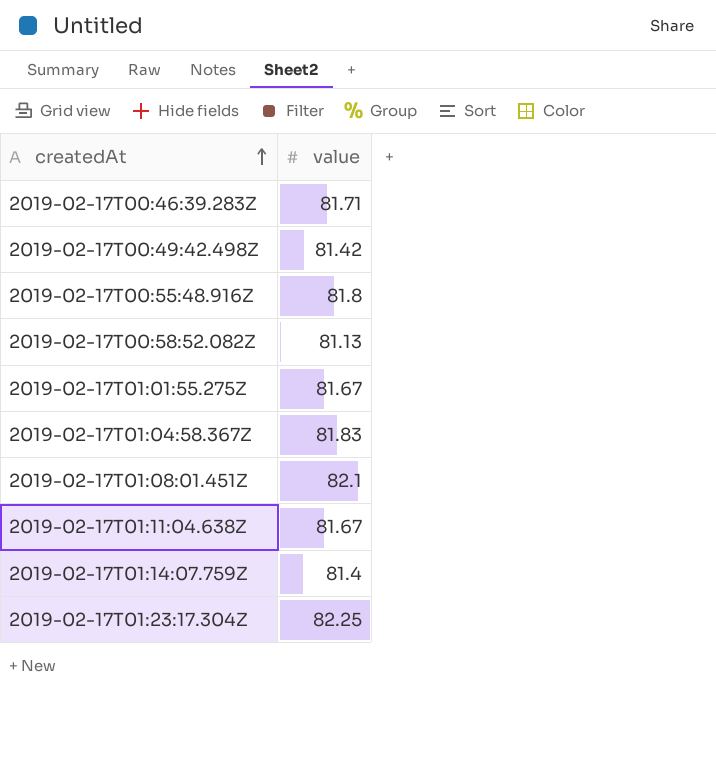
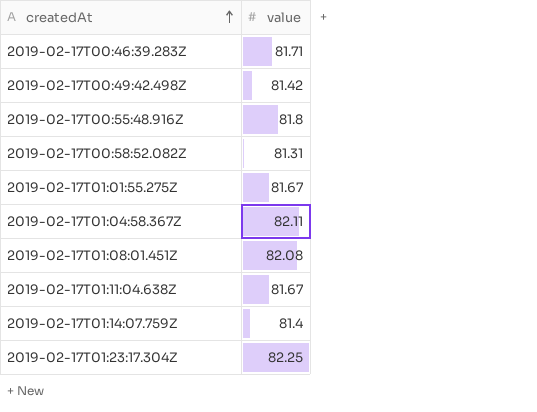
2019-02-17T00:58:52.082Z | value: 81.13 -> 81.31
2019-02-17T01:04:58.367Z | value: 81.83 -> 82.11
2019-02-17T01:08:01.451Z | value: 82.1 -> 82.08

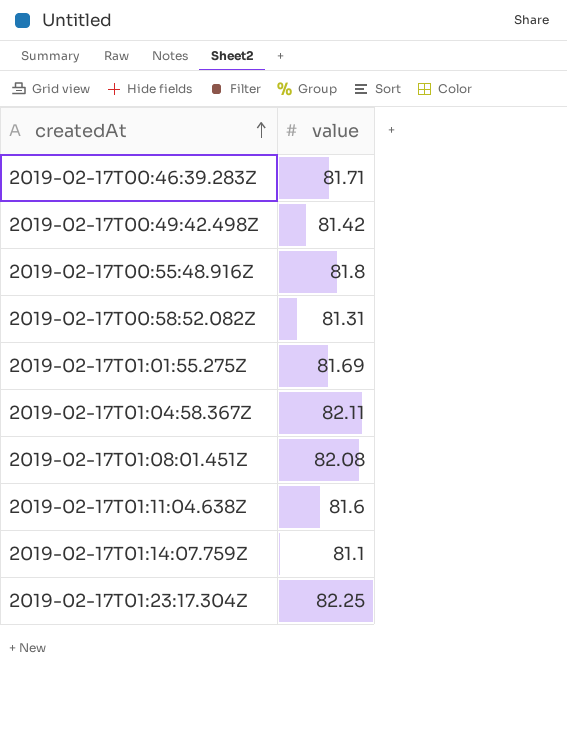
2019-02-17T01:01:55.275Z | value: 81.67 -> 81.69
2019-02-17T01:11:04.638Z | value: 81.67 -> 81.6
2019-02-17T01:14:07.759Z | value: 81.4 -> 81.1

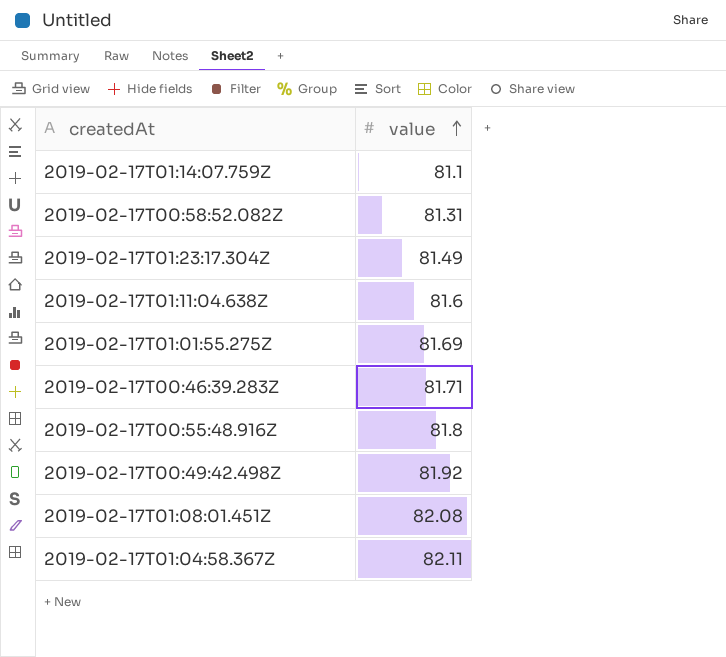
row order: createdAt ascending -> value ascending
2019-02-17T01:23:17.304Z | value: 82.25 -> 81.49
2019-02-17T00:49:42.498Z | value: 81.42 -> 81.92

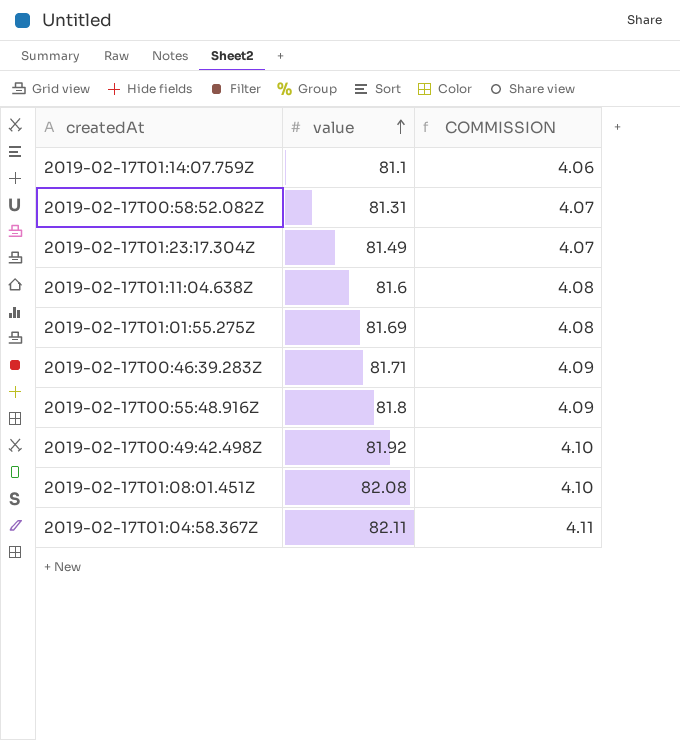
column COMMISSION | formula: none -> [value] * 0.05

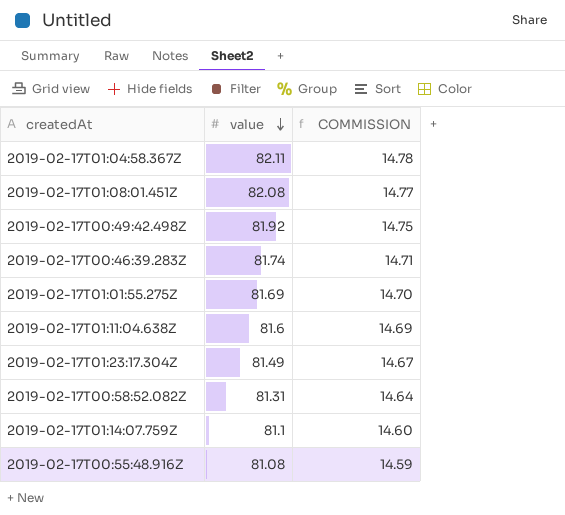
row order: value ascending -> value descending
column COMMISSION | formula: [value] * 0.05 -> [value] * 0.18
2019-02-17T00:46:39.283Z | value: 81.71 -> 81.74
2019-02-17T00:55:48.916Z | value: 81.8 -> 81.08

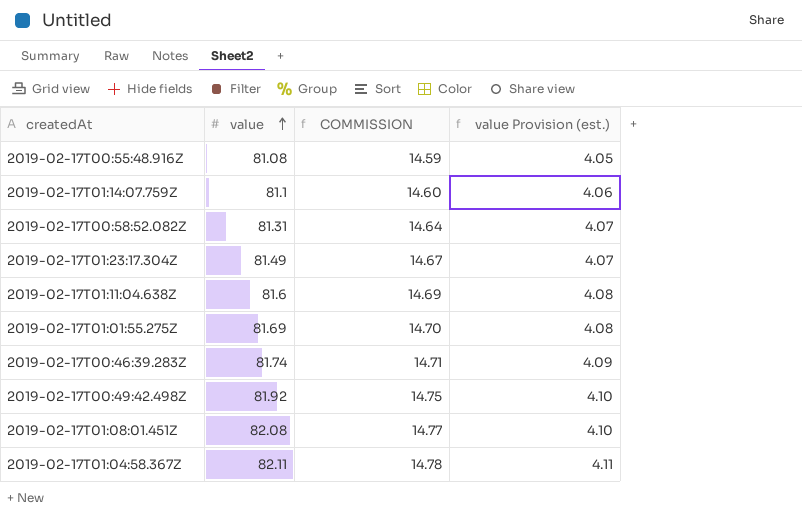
row order: value descending -> value ascending
column value Provision (est.) | formula: none -> [value] * 0.05

